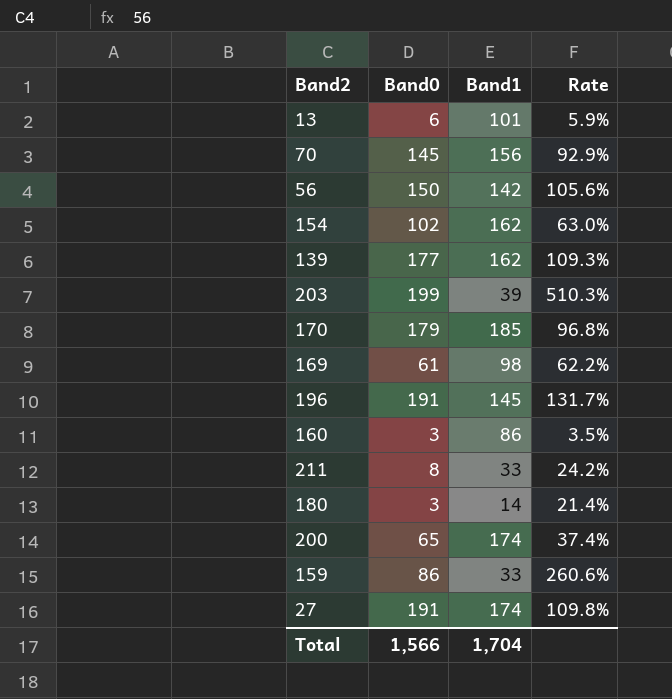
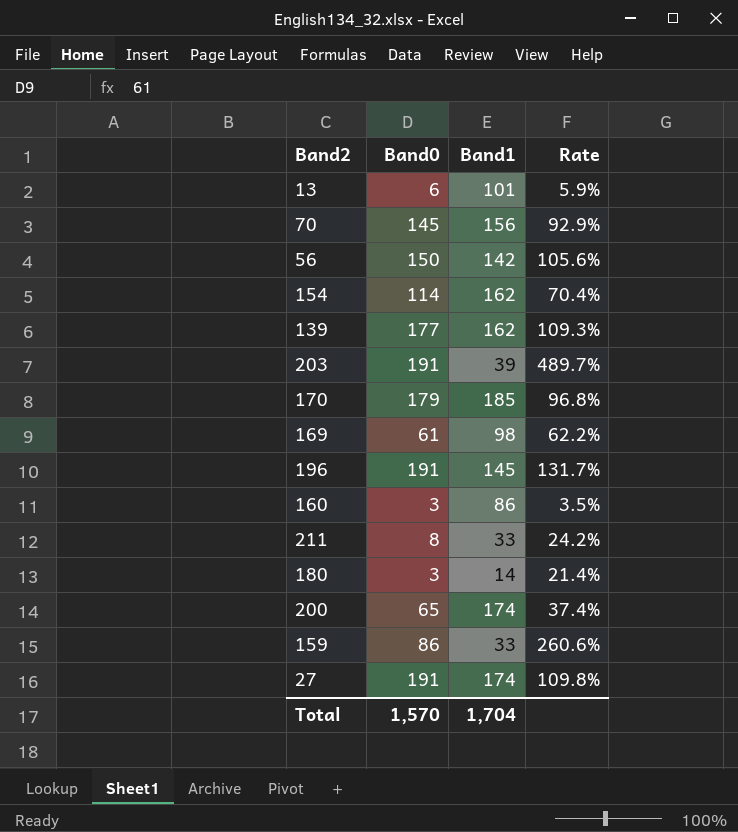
154 | Band0: 102 -> 114
154 | Rate: 63.0% -> 70.4%
203 | Band0: 199 -> 191
203 | Rate: 510.3% -> 489.7%
Total | Band0: 1,566 -> 1,570

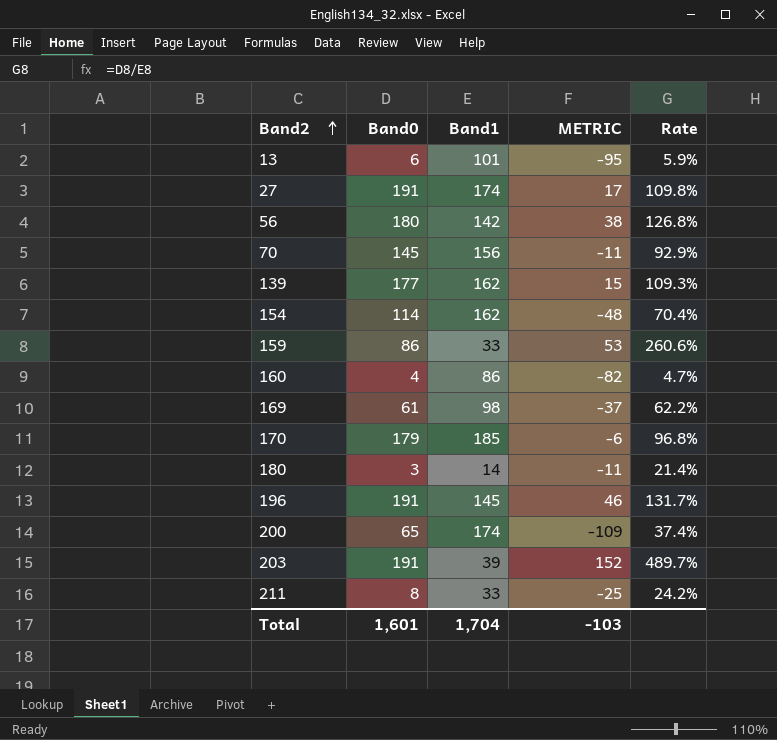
row order: none -> Band2 ascending
column METRIC | formula: none -> [Band0] - [Band1]
56 | Band0: 150 -> 180
56 | Rate: 105.6% -> 126.8%
160 | Band0: 3 -> 4
160 | Rate: 3.5% -> 4.7%
Total | Band0: 1,570 -> 1,601

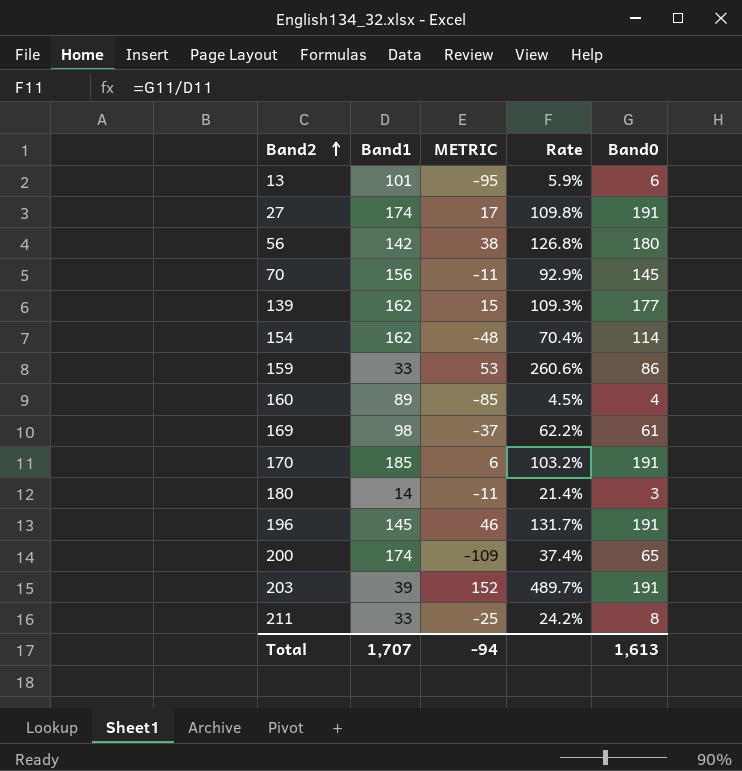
column Band0 | position: 2 -> 5
160 | Band1: 86 -> 89
160 | METRIC: -82 -> -85
160 | Rate: 4.7% -> 4.5%
170 | METRIC: -6 -> 6
170 | Rate: 96.8% -> 103.2%
170 | Band0: 179 -> 191
Total | Band1: 1,704 -> 1,707
Total | METRIC: -103 -> -94
Total | Band0: 1,601 -> 1,613

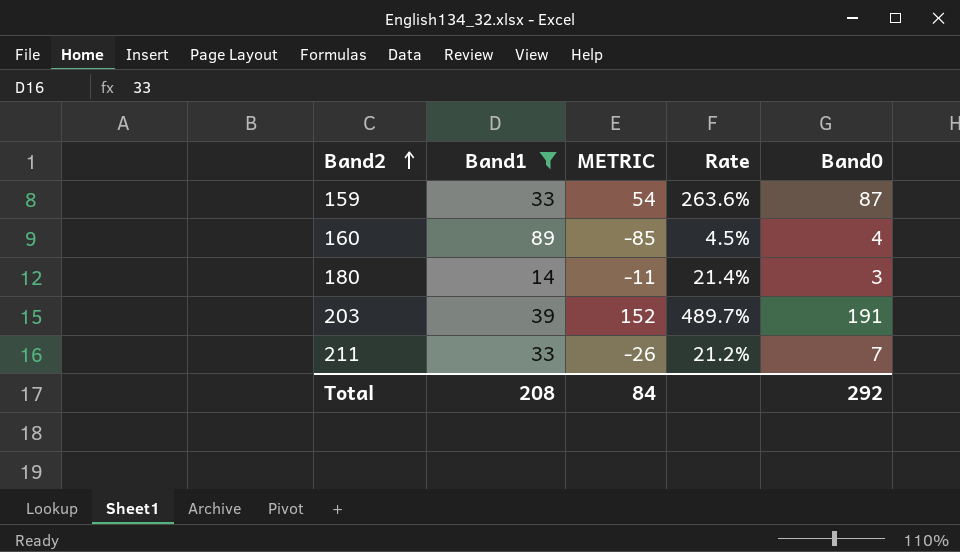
filter: none -> Band1 <= 89
159 | METRIC: 53 -> 54
159 | Rate: 260.6% -> 263.6%
159 | Band0: 86 -> 87
211 | METRIC: -25 -> -26
211 | Rate: 24.2% -> 21.2%
211 | Band0: 8 -> 7
Total | Band1: 1,707 -> 208
Total | METRIC: -94 -> 84
Total | Band0: 1,613 -> 292

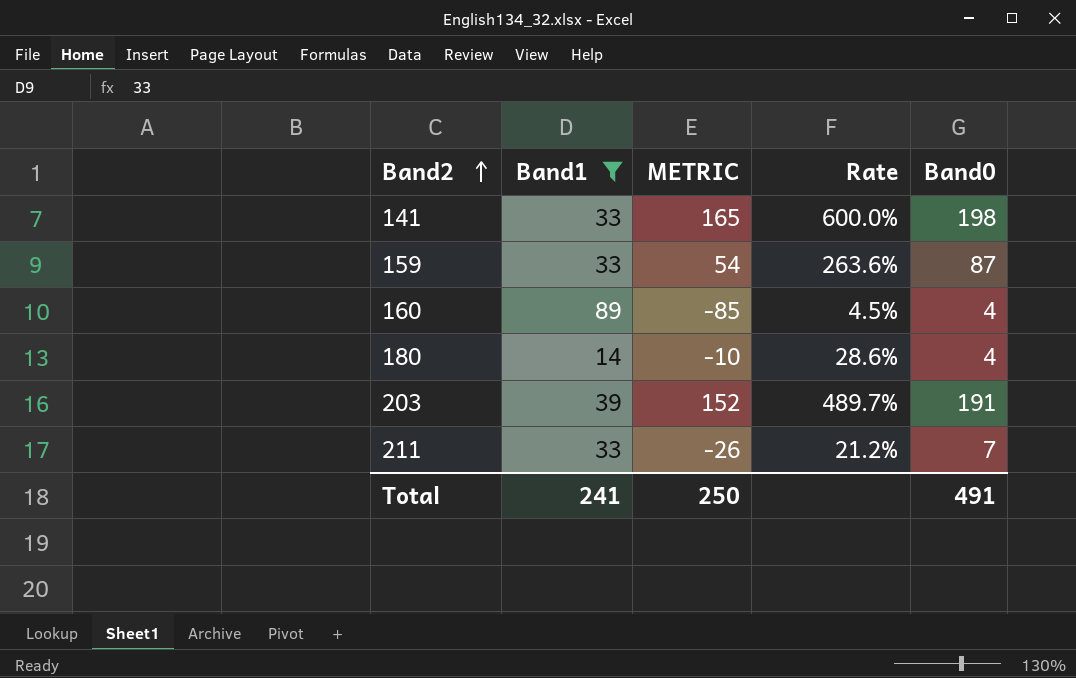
row 141: none -> 33 | 165 | 600.0% | 198
180 | METRIC: -11 -> -10
180 | Rate: 21.4% -> 28.6%
180 | Band0: 3 -> 4
Total | Band1: 208 -> 241
Total | METRIC: 84 -> 250
Total | Band0: 292 -> 491

